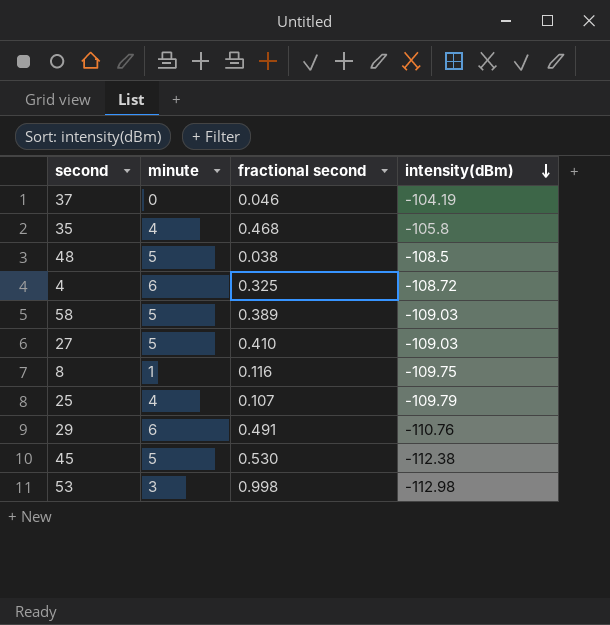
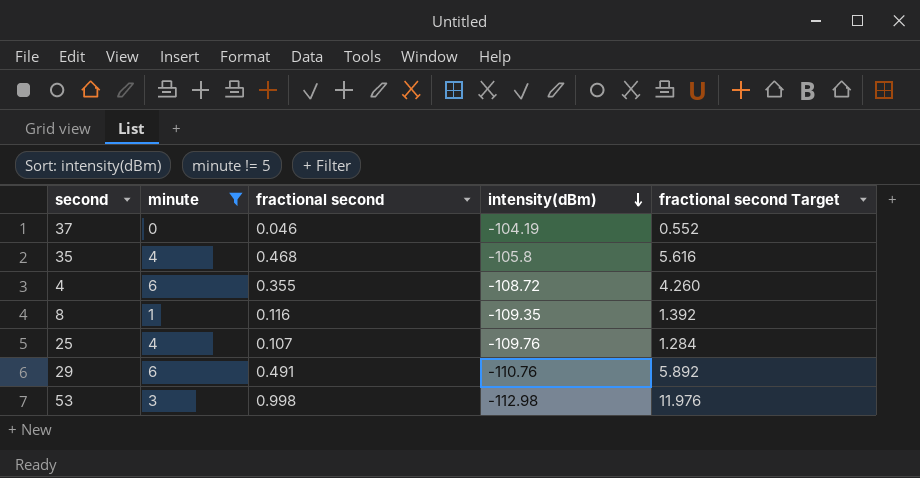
filter: none -> minute != 5
column fractional second Target | formula: none -> [fractional second] * 12
4 | fractional second: 0.325 -> 0.355
8 | intensity(dBm): -109.75 -> -109.35
25 | intensity(dBm): -109.79 -> -109.76

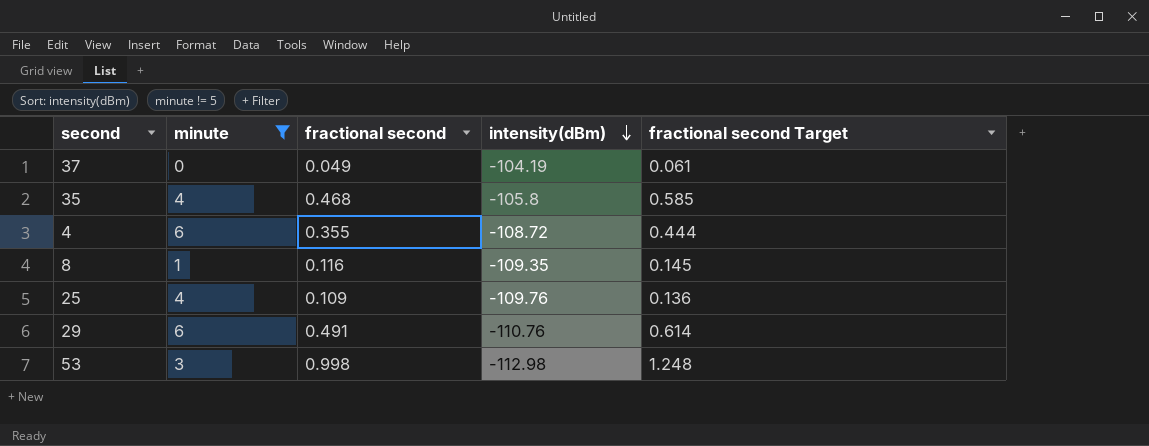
column fractional second Target | formula: [fractional second] * 12 -> [fractional second] * 1.25
37 | fractional second: 0.046 -> 0.049
25 | fractional second: 0.107 -> 0.109

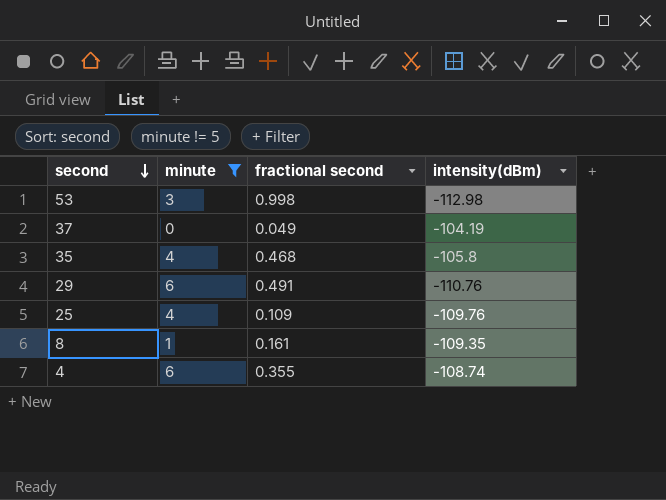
row order: intensity(dBm) descending -> second descending
column fractional second Target | formula: [fractional second] * 1.25 -> none
8 | fractional second: 0.116 -> 0.161
4 | intensity(dBm): -108.72 -> -108.74

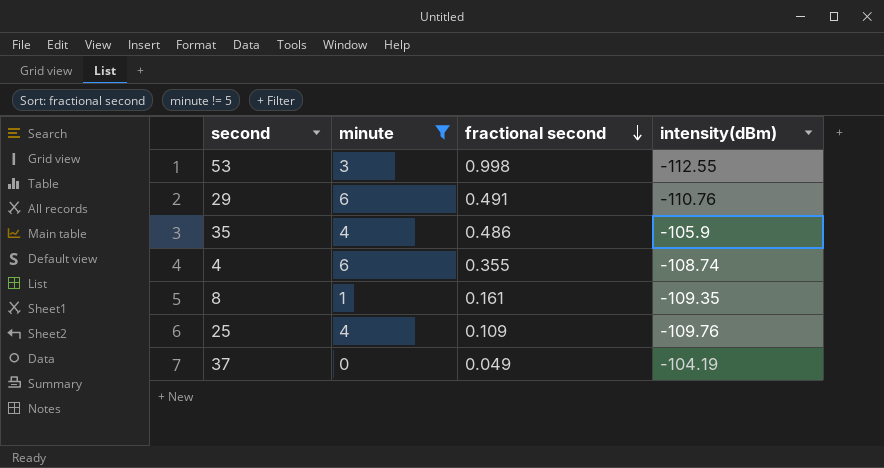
row order: second descending -> fractional second descending
53 | intensity(dBm): -112.98 -> -112.55
35 | fractional second: 0.468 -> 0.486
35 | intensity(dBm): -105.8 -> -105.9

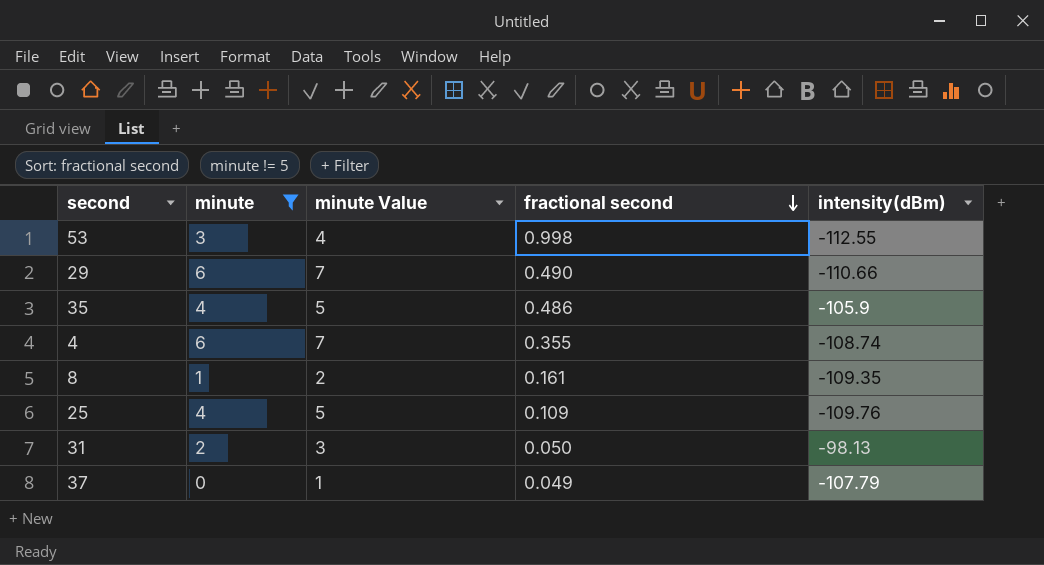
column minute Value | formula: none -> [minute] + 1
29 | fractional second: 0.491 -> 0.490
29 | intensity(dBm): -110.76 -> -110.66
row 31: none -> 2 | 3 | 0.050 | -98.13
37 | intensity(dBm): -104.19 -> -107.79

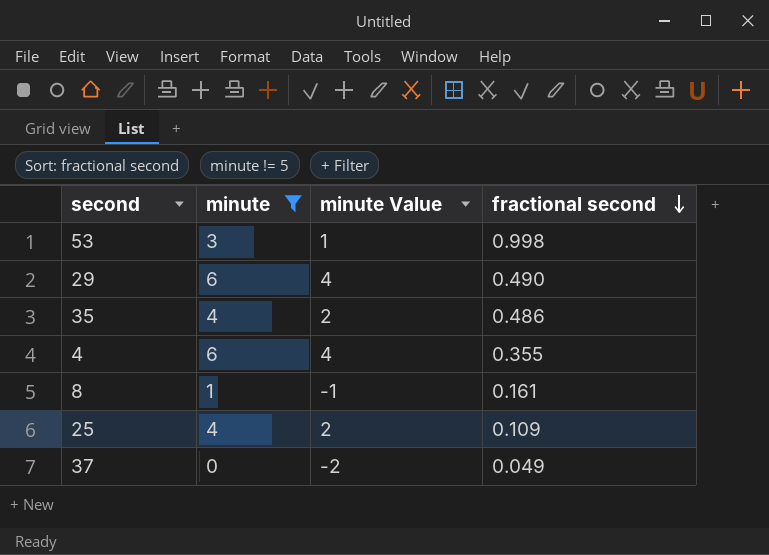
column intensity(dBm) | position: 5 -> none
column minute Value | formula: [minute] + 1 -> [minute] - 2
row 31: 2 | 3 | 0.050 | -98.13 -> none

